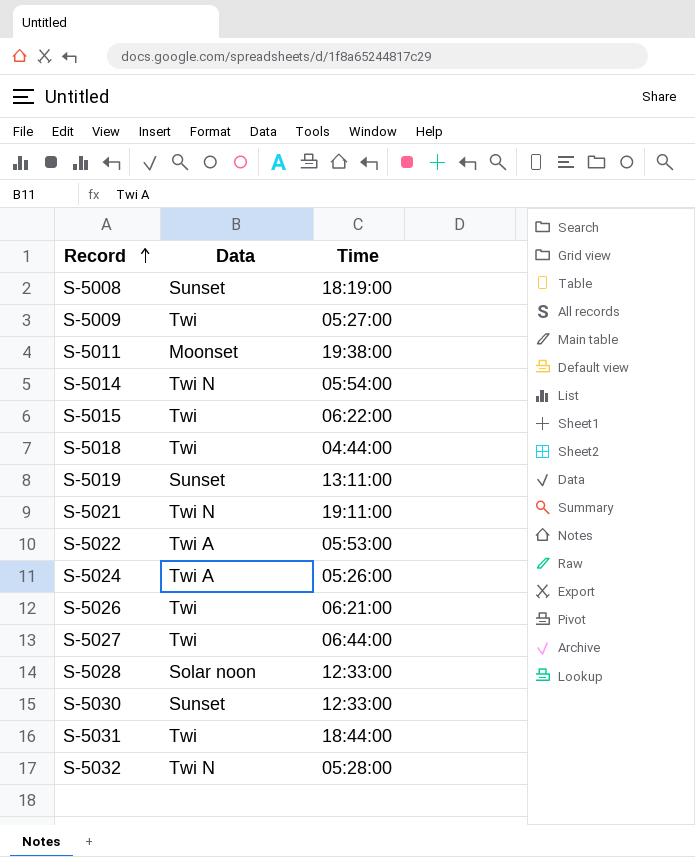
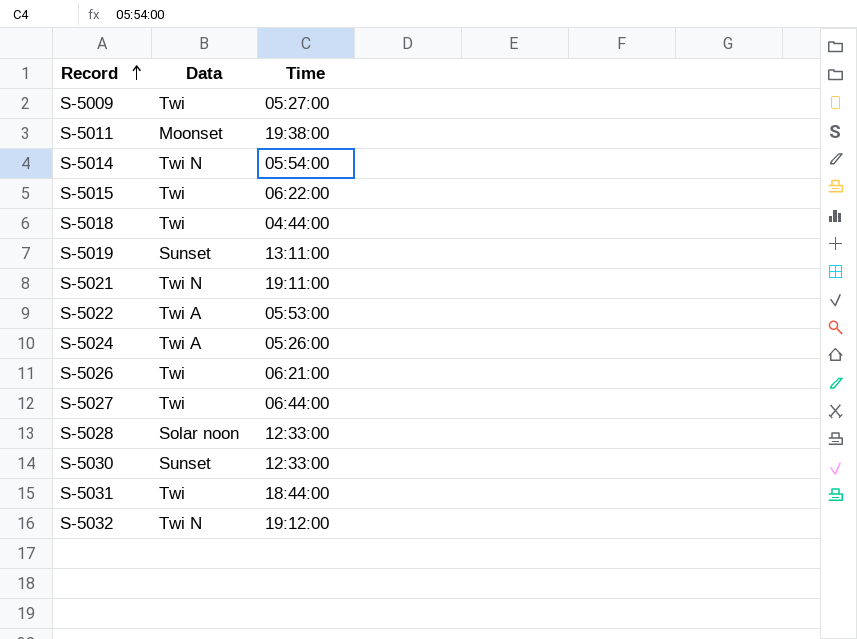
row S-5008: Sunset | 18:19:00 -> none
S-5032 | Time: 05:28:00 -> 19:12:00

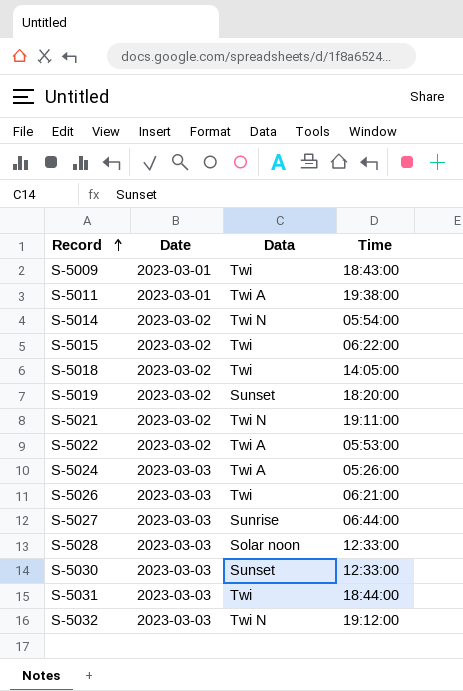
column Date | position: none -> 2
S-5009 | Time: 05:27:00 -> 18:43:00
S-5011 | Data: Moonset -> Twi A
S-5018 | Time: 04:44:00 -> 14:05:00
S-5019 | Time: 13:11:00 -> 18:20:00
S-5027 | Data: Twi -> Sunrise

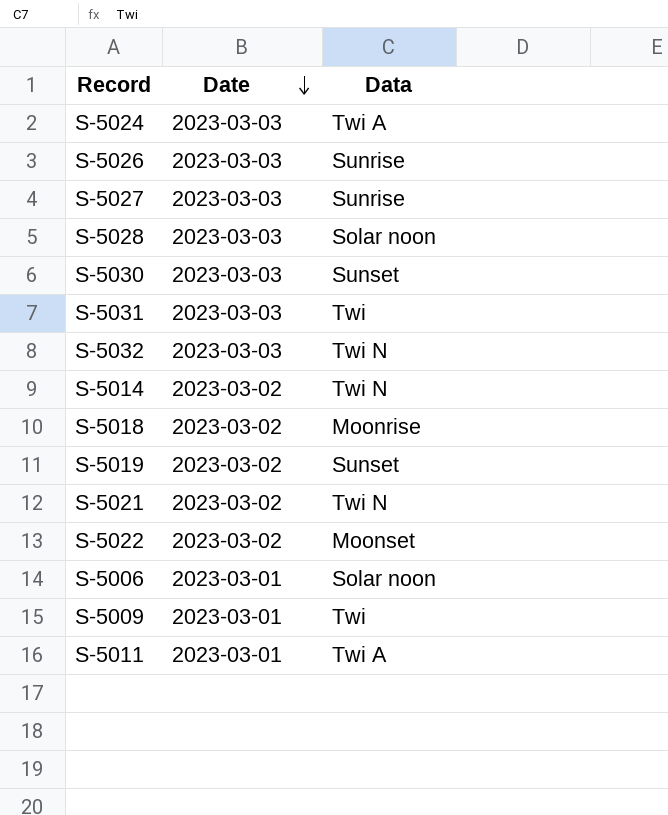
row order: Record ascending -> Date descending
column Time | position: 4 -> none
row S-5015: 2023-03-02 | Twi | 06:22:00 -> none
S-5026 | Data: Twi -> Sunrise
S-5018 | Data: Twi -> Moonrise
S-5022 | Data: Twi A -> Moonset
row S-5006: none -> 2023-03-01 | Solar noon

